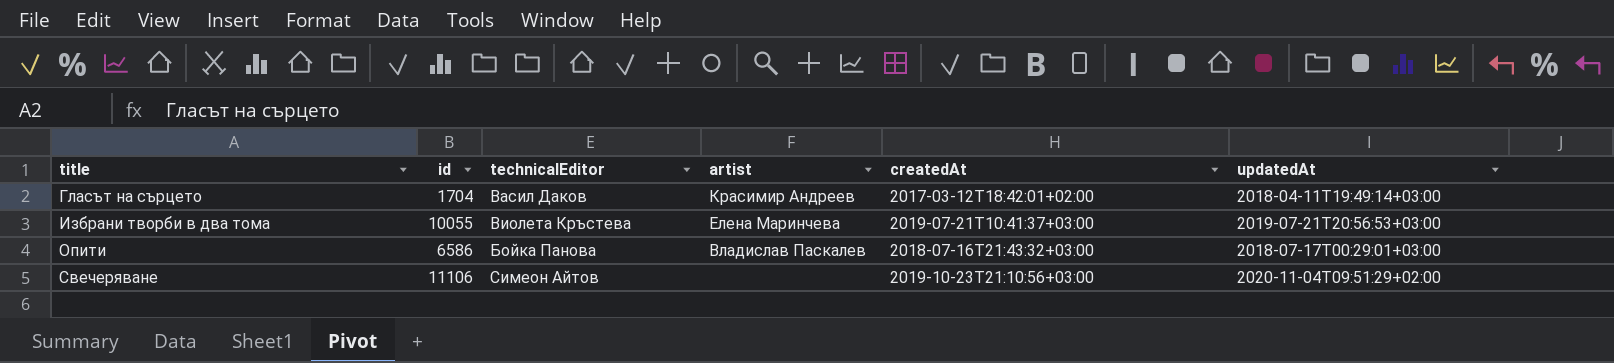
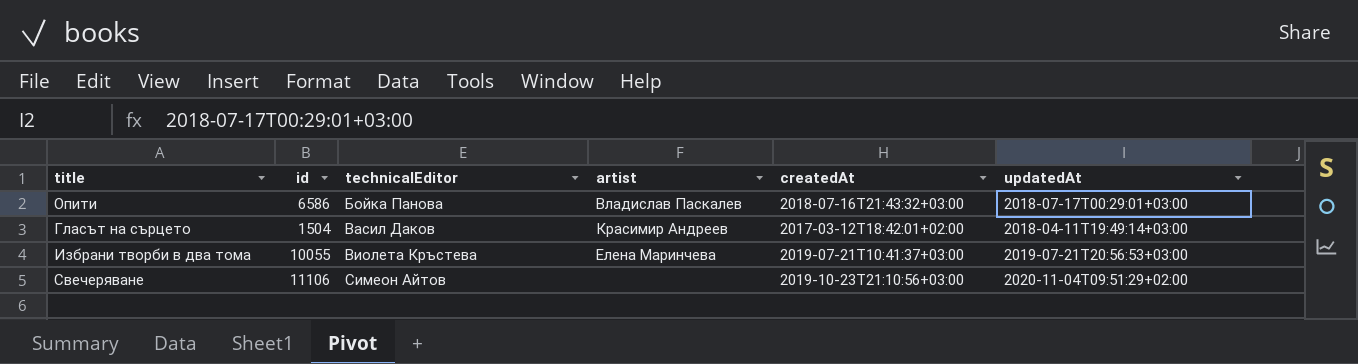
row order: title ascending -> technicalEditor ascending
Гласът на сърцето | id: 1704 -> 1504

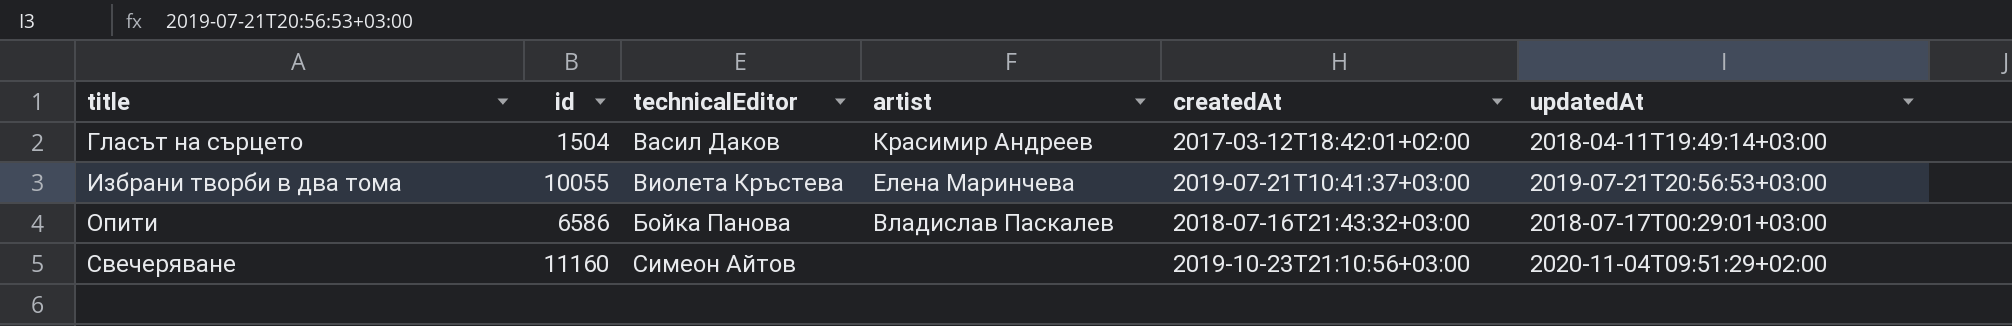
row order: technicalEditor ascending -> title ascending
Свечеряване | id: 11106 -> 11160

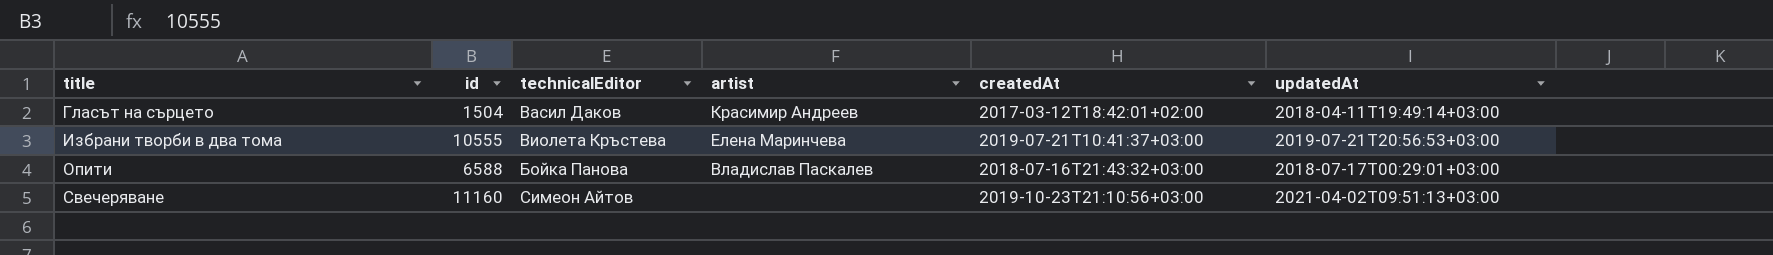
Избрани творби в два тома | id: 10055 -> 10555
Опити | id: 6586 -> 6588
Свечеряване | updatedAt: 2020-11-04T09:51:29+02:00 -> 2021-04-02T09:51:13+03:00

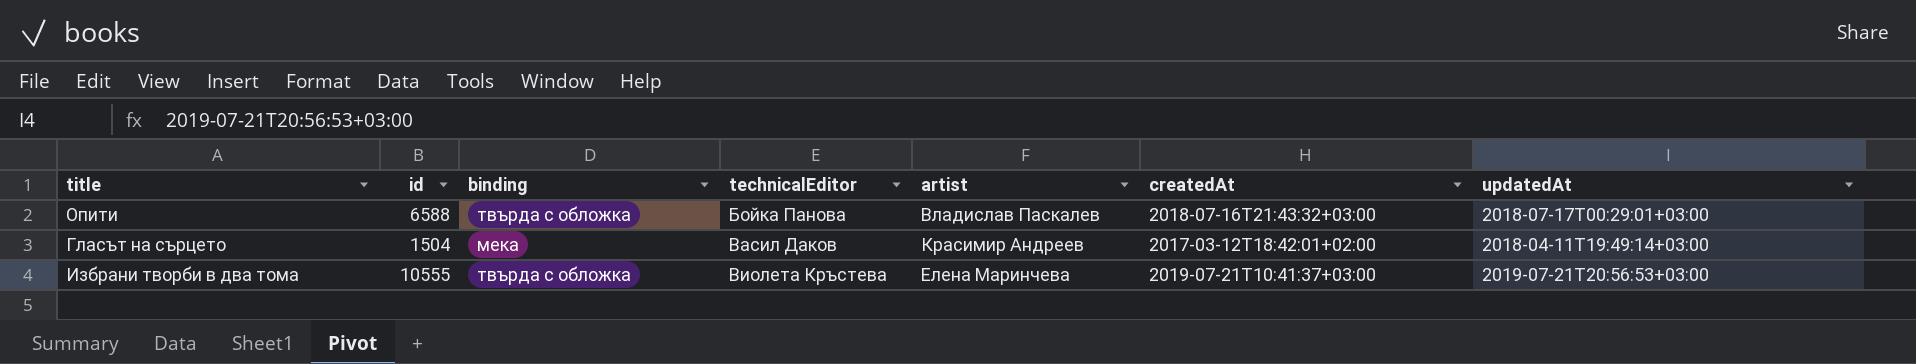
row order: title ascending -> technicalEditor ascending
column binding | position: none -> 3
row Свечеряване: 11160 | Симеон Айтов | none | 2019-10-23T21:10:56+03:00 | 2021-04-02T09:51:13+03:00 -> none

